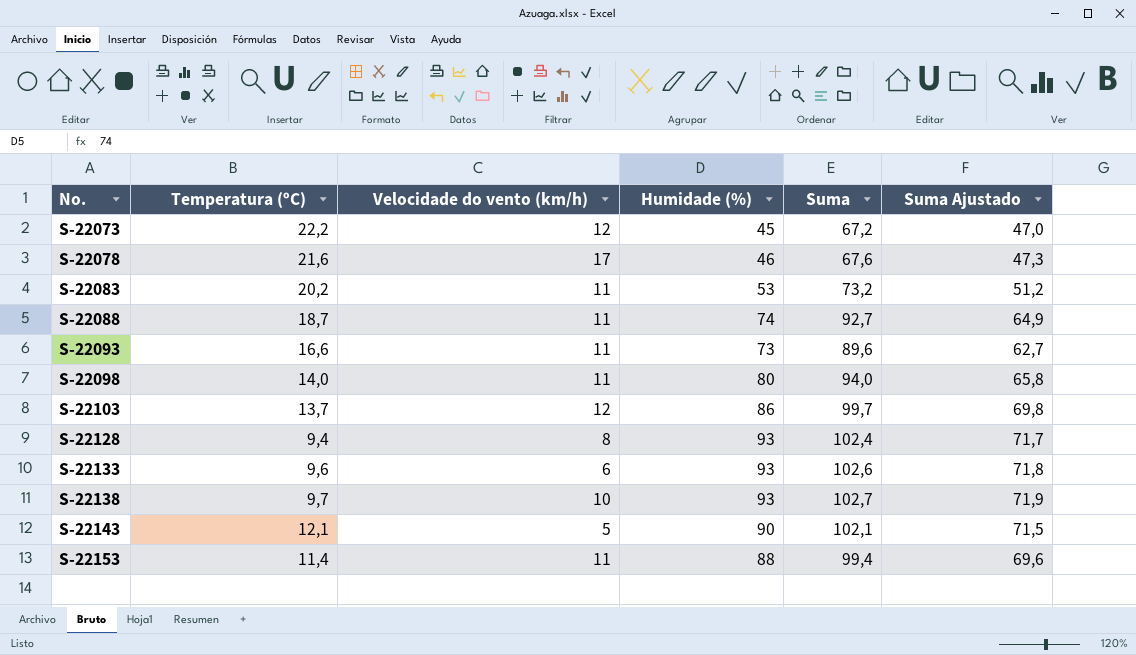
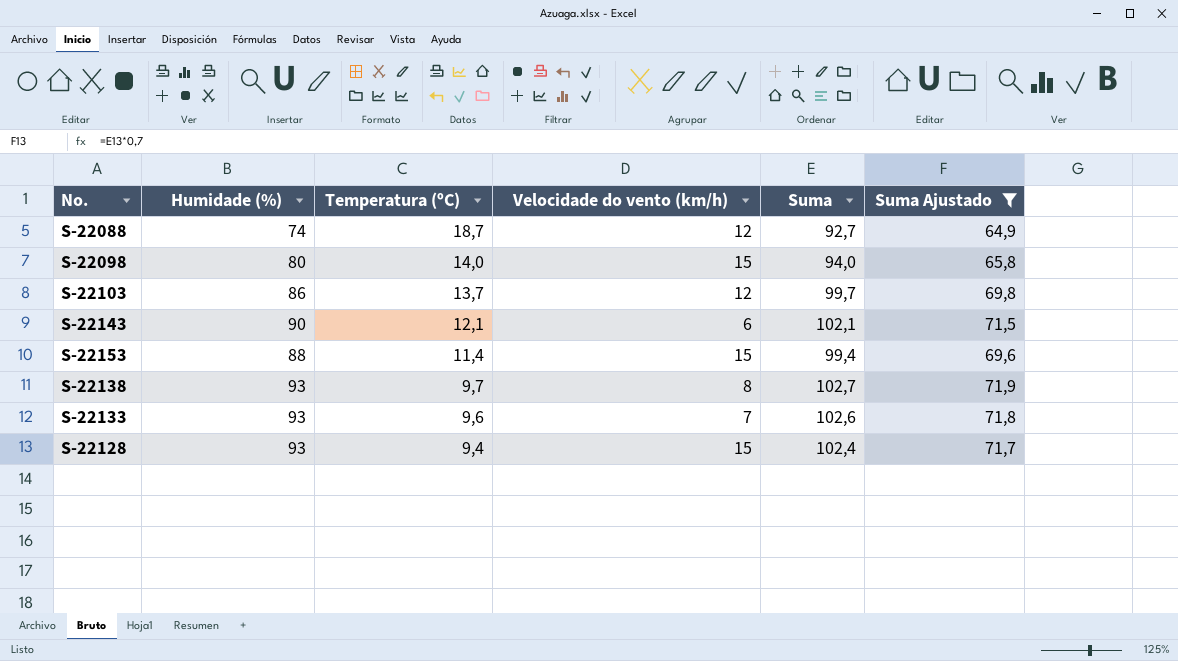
filter: none -> Suma Ajustado >= 64,9
row order: No. ascending -> Temperatura (ºC) descending
column Humidade (%) | position: 4 -> 2
S-22088 | Velocidade do vento (km/h): 11 -> 12
S-22098 | Velocidade do vento (km/h): 11 -> 15
S-22143 | Velocidade do vento (km/h): 5 -> 6
S-22153 | Velocidade do vento (km/h): 11 -> 15
S-22138 | Velocidade do vento (km/h): 10 -> 8
S-22133 | Velocidade do vento (km/h): 6 -> 7
S-22128 | Velocidade do vento (km/h): 8 -> 15

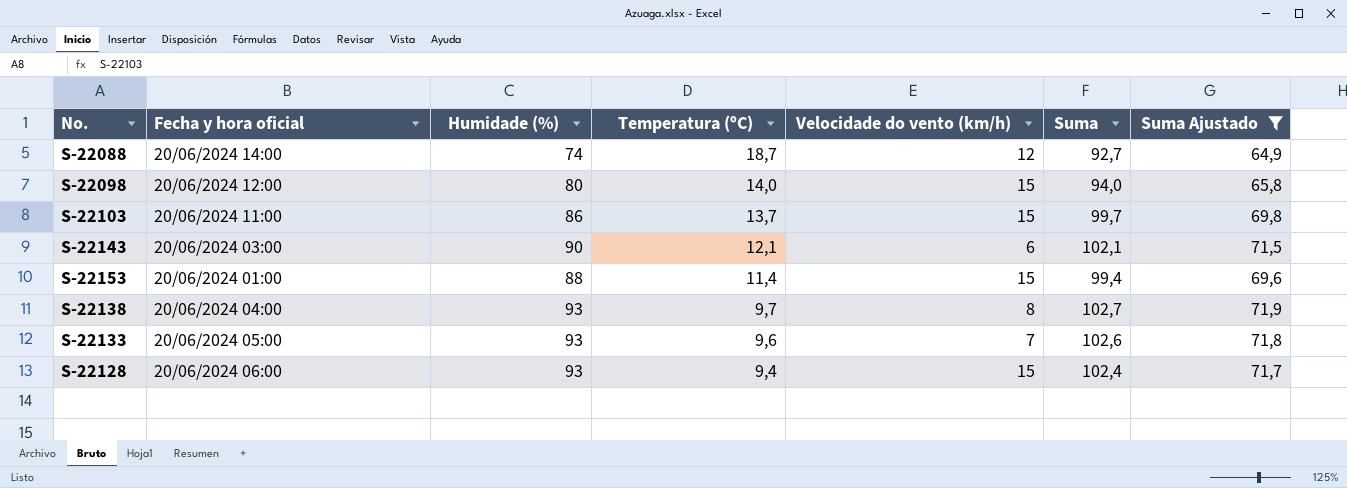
column Fecha y hora oficial | position: none -> 2
S-22103 | Velocidade do vento (km/h): 12 -> 15

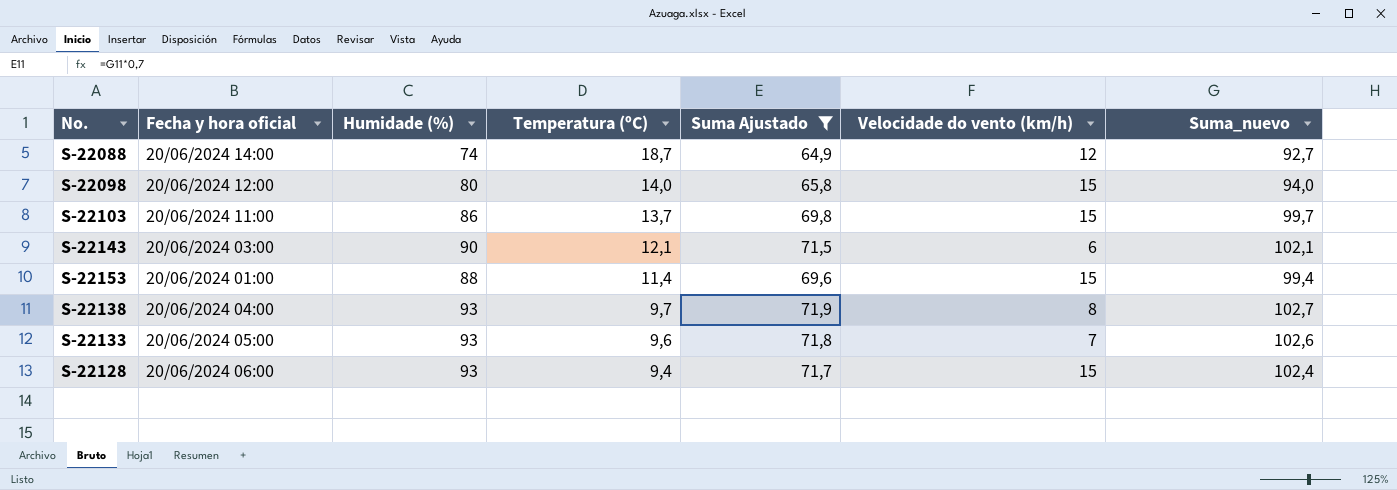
column Suma Ajustado | position: 7 -> 5
column name: Suma -> Suma_nuevo

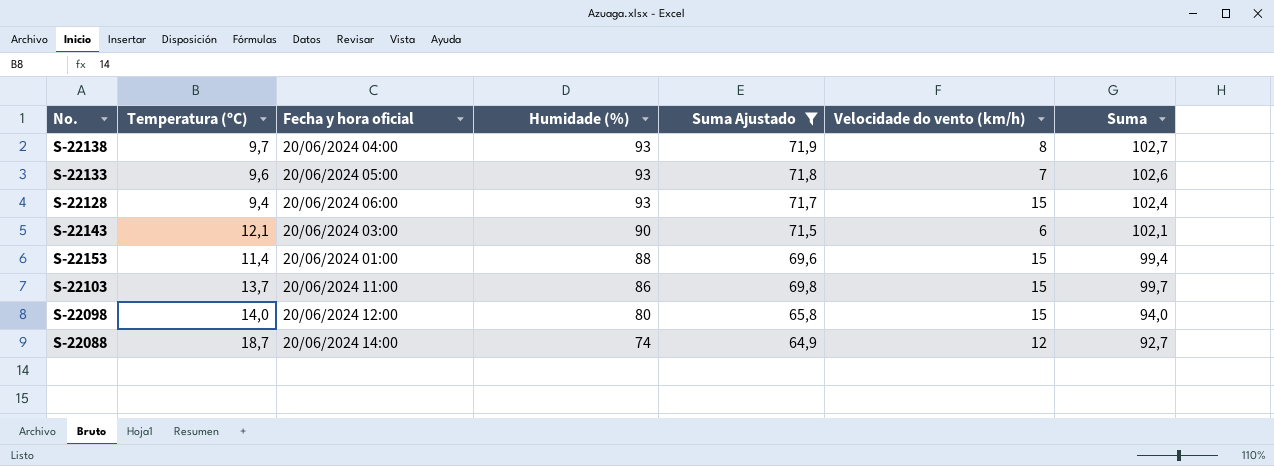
row order: Temperatura (ºC) descending -> Humidade (%) descending
column Temperatura (ºC) | position: 4 -> 2
column name: Suma_nuevo -> Suma

